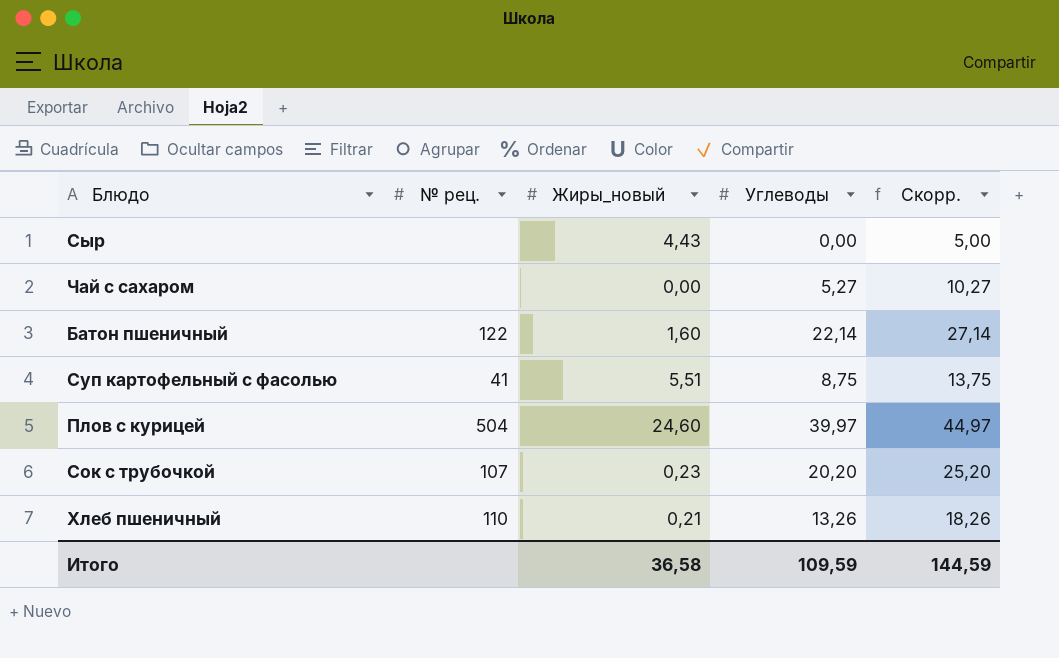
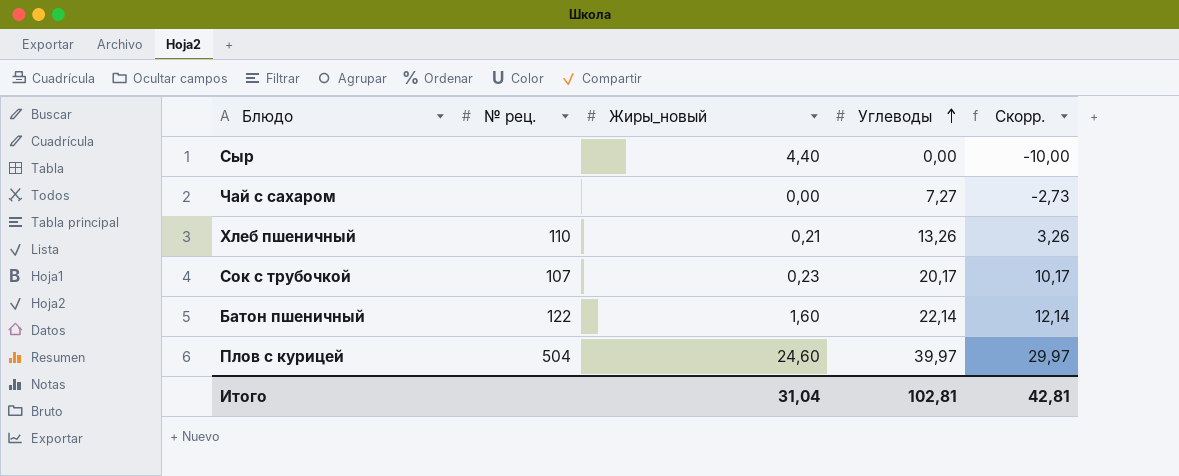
row order: none -> Углеводы ascending
column Скорр. | formula: [Углеводы] + 5 -> [Углеводы] - 10
row Суп картофельный с фасолью: 41 | 5,51 | 8,75 | 13,75 -> none
Сыр | Жиры_новый: 4,43 -> 4,40
Чай с сахаром | Углеводы: 5,27 -> 7,27
Сок с трубочкой | Углеводы: 20,20 -> 20,17
Итого | Жиры_новый: 36,58 -> 31,04
Итого | Углеводы: 109,59 -> 102,81
Итого | Скорр.: 144,59 -> 42,81

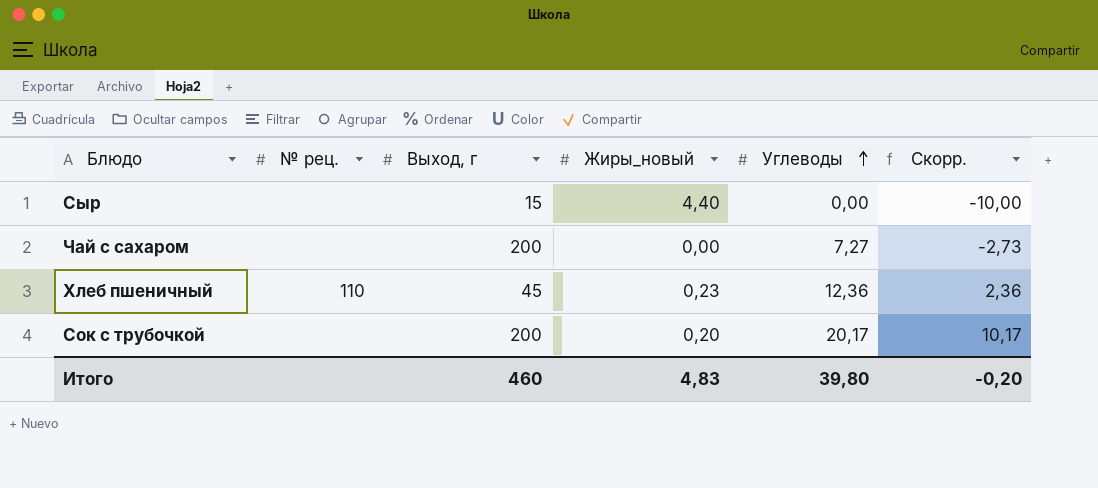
column Выход, г | position: none -> 3
row Батон пшеничный: 122 | 1,60 | 22,14 | 12,14 -> none
row Плов с курицей: 504 | 24,60 | 39,97 | 29,97 -> none
Хлеб пшеничный | Жиры_новый: 0,21 -> 0,23
Хлеб пшеничный | Углеводы: 13,26 -> 12,36
Хлеб пшеничный | Скорр.: 3,26 -> 2,36
Сок с трубочкой | № рец.: 107 -> none
Сок с трубочкой | Жиры_новый: 0,23 -> 0,20
Итого | Жиры_новый: 31,04 -> 4,83
Итого | Углеводы: 102,81 -> 39,80
Итого | Скорр.: 42,81 -> -0,20

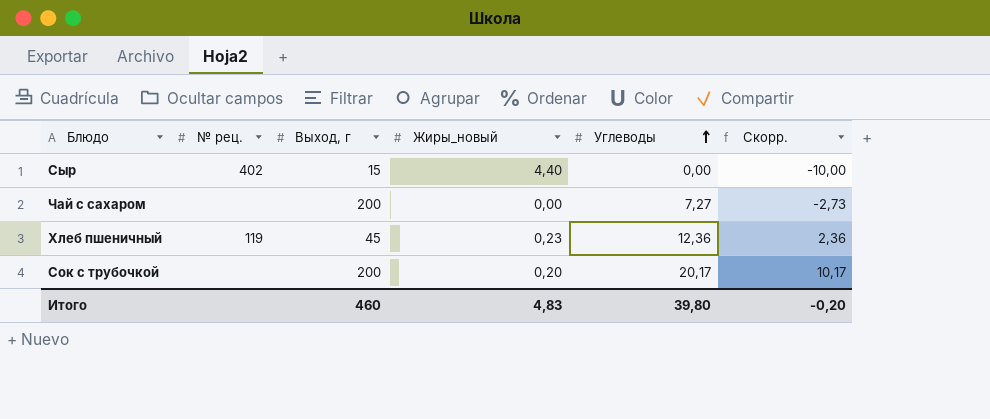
Сыр | № рец.: none -> 402
Хлеб пшеничный | № рец.: 110 -> 119

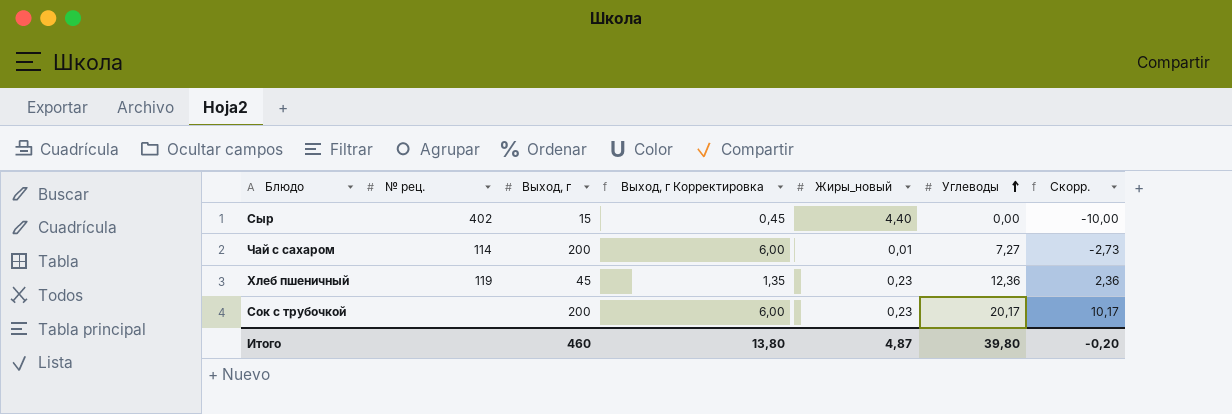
column Выход, г Корректировка | formula: none -> [Выход, г] * 0,03
Чай с сахаром | № рец.: none -> 114
Чай с сахаром | Жиры_новый: 0,00 -> 0,01
Сок с трубочкой | Жиры_новый: 0,20 -> 0,23
Итого | Жиры_новый: 4,83 -> 4,87

